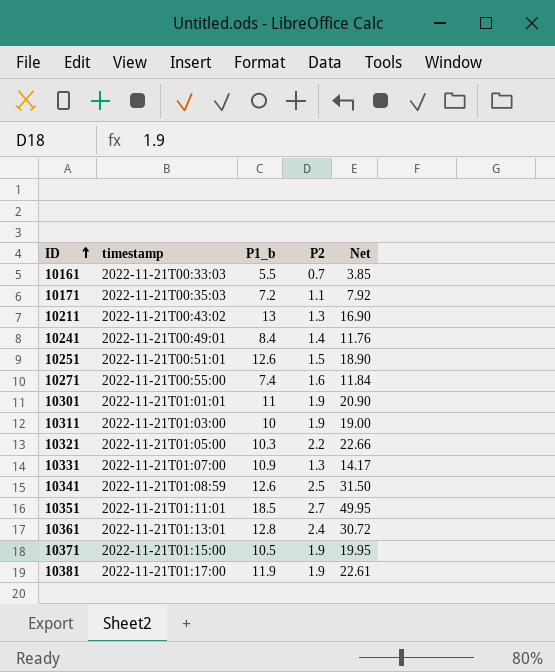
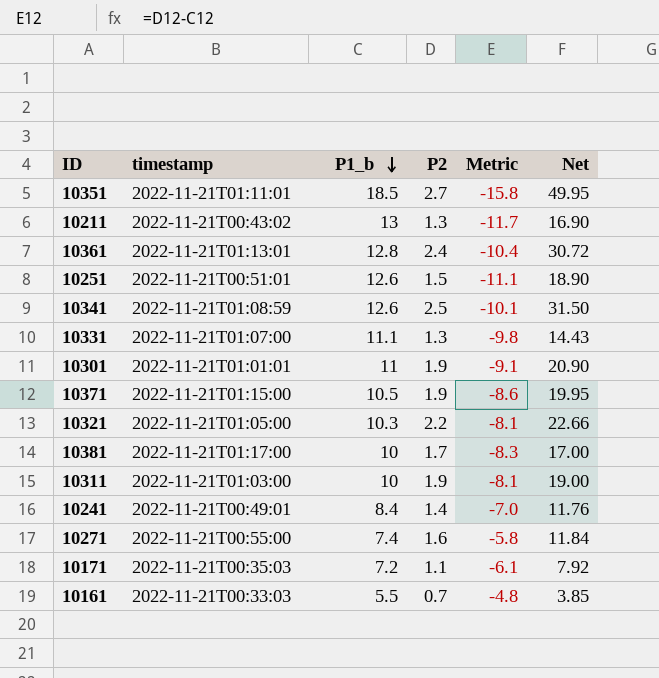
row order: ID ascending -> P1_b descending
column Metric | formula: none -> [P2] - [P1_b]
10331 | P1_b: 10.9 -> 11.1
10331 | Net: 14.17 -> 14.43
10381 | P1_b: 11.9 -> 10
10381 | P2: 1.9 -> 1.7
10381 | Net: 22.61 -> 17.00

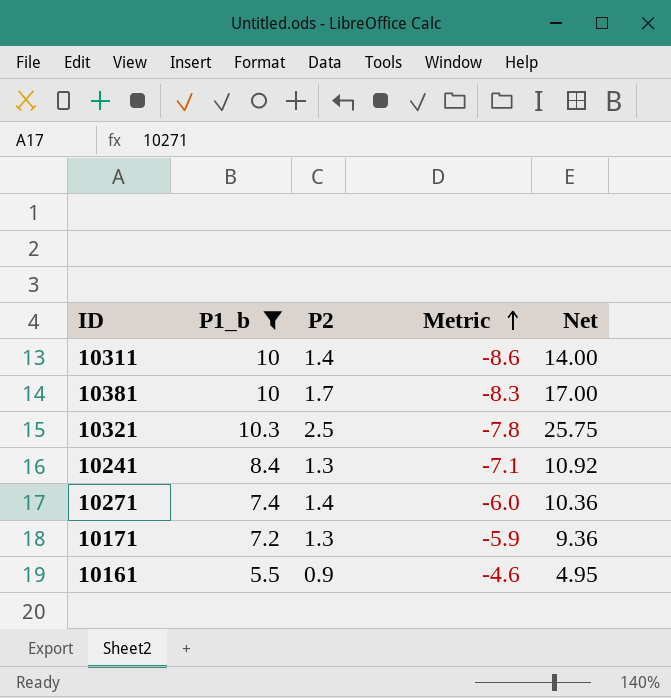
filter: none -> P1_b <= 10.3
row order: P1_b descending -> Metric ascending
column timestamp | position: 2 -> none
10311 | P2: 1.9 -> 1.4
10311 | Metric: -8.1 -> -8.6
10311 | Net: 19.00 -> 14.00
10321 | P2: 2.2 -> 2.5
10321 | Metric: -8.1 -> -7.8
10321 | Net: 22.66 -> 25.75
10241 | P2: 1.4 -> 1.3
10241 | Metric: -7.0 -> -7.1
10241 | Net: 11.76 -> 10.92
10271 | P2: 1.6 -> 1.4
10271 | Metric: -5.8 -> -6.0
10271 | Net: 11.84 -> 10.36
10171 | P2: 1.1 -> 1.3
10171 | Metric: -6.1 -> -5.9
10171 | Net: 7.92 -> 9.36
10161 | P2: 0.7 -> 0.9
10161 | Metric: -4.8 -> -4.6
10161 | Net: 3.85 -> 4.95

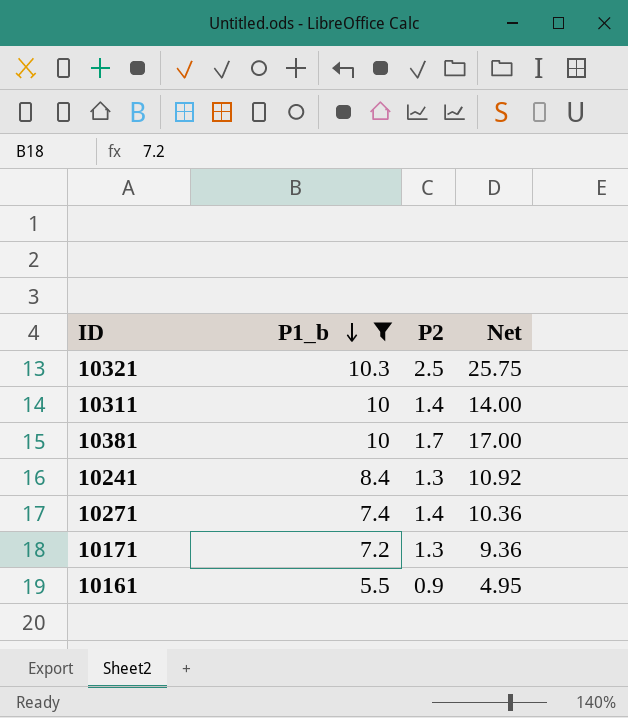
row order: Metric ascending -> P1_b descending
column Metric | formula: [P2] - [P1_b] -> none

